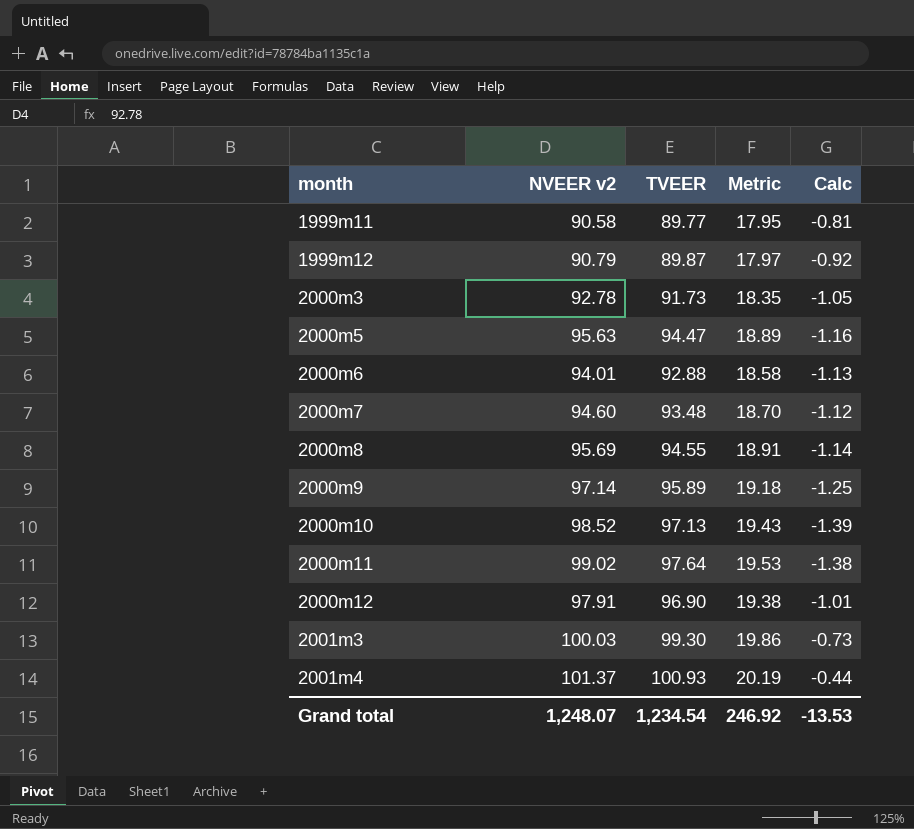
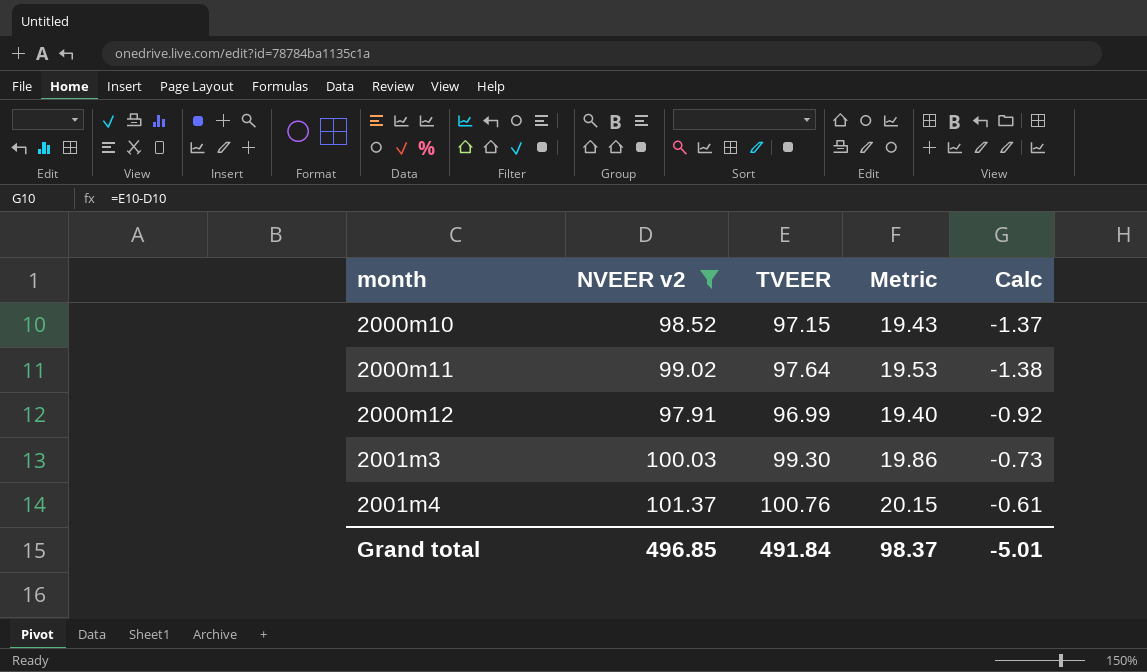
filter: none -> NVEER v2 >= 97.91
2000m10 | TVEER: 97.13 -> 97.15
2000m10 | Calc: -1.39 -> -1.37
2000m12 | TVEER: 96.90 -> 96.99
2000m12 | Metric: 19.38 -> 19.40
2000m12 | Calc: -1.01 -> -0.92
2001m4 | TVEER: 100.93 -> 100.76
2001m4 | Metric: 20.19 -> 20.15
2001m4 | Calc: -0.44 -> -0.61
Grand total | NVEER v2: 1,248.07 -> 496.85
Grand total | TVEER: 1,234.54 -> 491.84
Grand total | Metric: 246.92 -> 98.37
Grand total | Calc: -13.53 -> -5.01

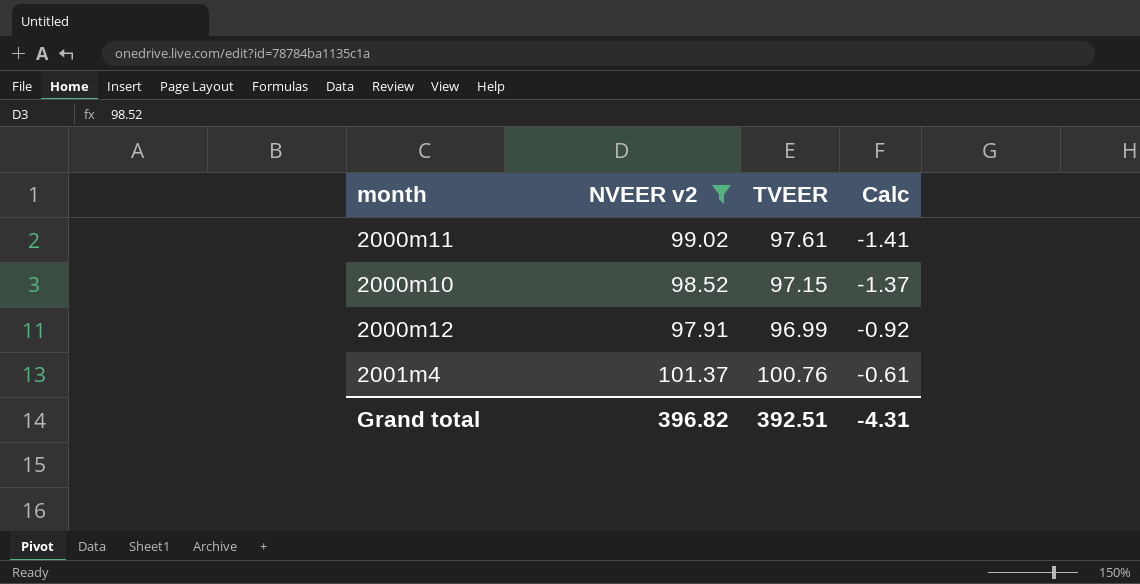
row order: month ascending -> Calc ascending
column Metric | formula: [TVEER] * 0.2 -> none
row 2001m3: 100.03 | 99.30 | 19.86 | -0.73 -> none
2000m11 | TVEER: 97.64 -> 97.61
2000m11 | Calc: -1.38 -> -1.41
Grand total | NVEER v2: 496.85 -> 396.82
Grand total | TVEER: 491.84 -> 392.51
Grand total | Calc: -5.01 -> -4.31

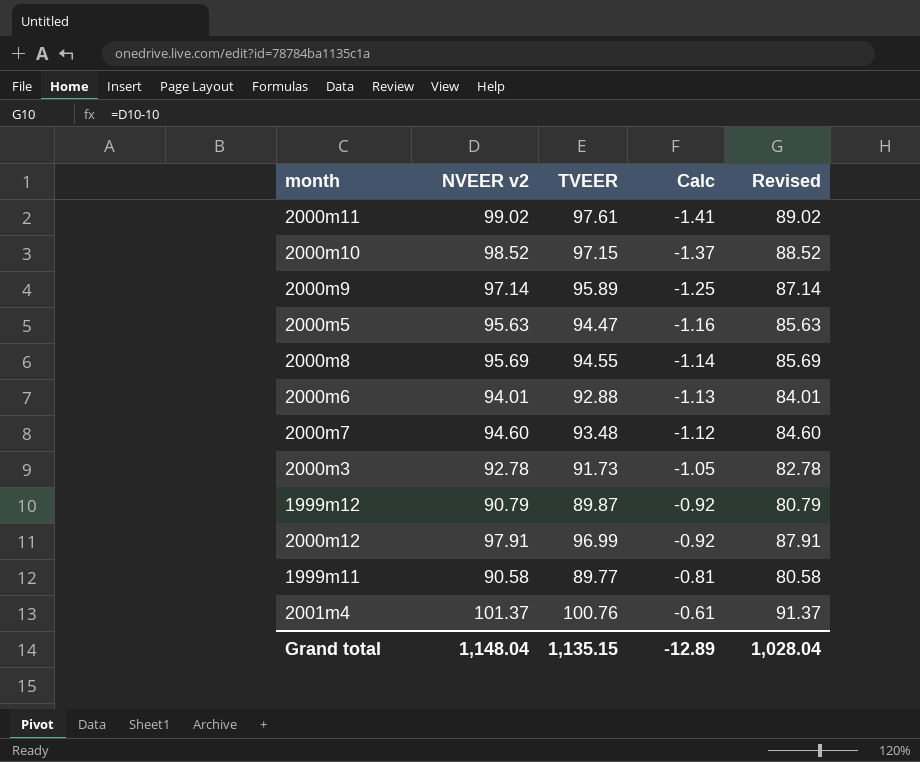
filter: NVEER v2 >= 97.91 -> none
column Revised | formula: none -> [NVEER v2] - 10
Grand total | NVEER v2: 396.82 -> 1,148.04
Grand total | TVEER: 392.51 -> 1,135.15
Grand total | Calc: -4.31 -> -12.89

